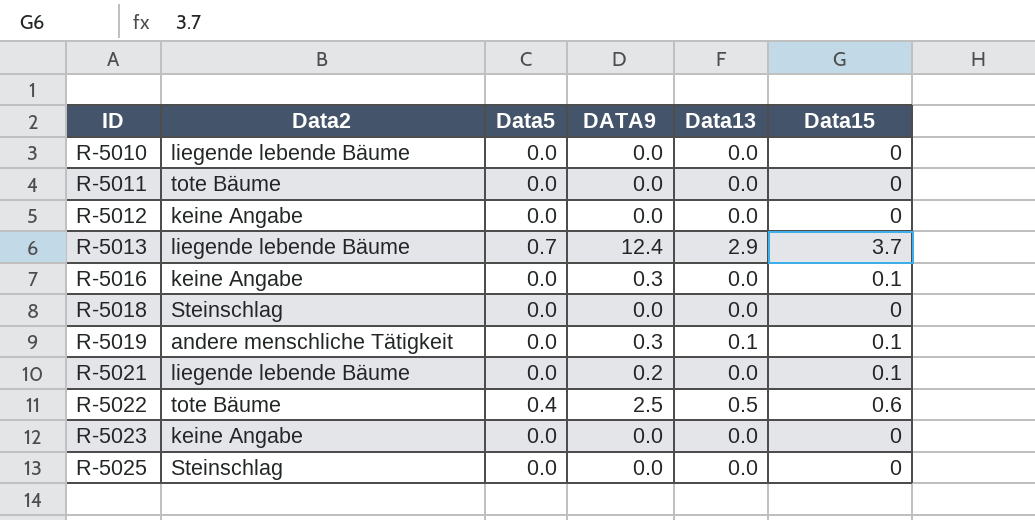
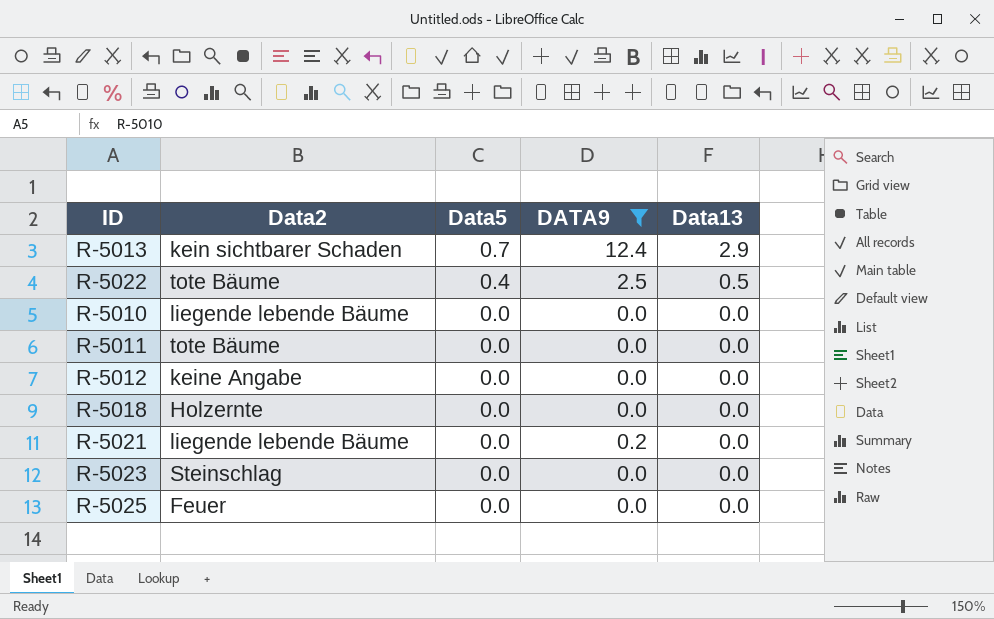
filter: none -> DATA9 != 0.3
row order: ID ascending -> Data5 descending
column Data15 | position: 6 -> none
R-5013 | Data2: liegende lebende Bäume -> kein sichtbarer Schaden
R-5018 | Data2: Steinschlag -> Holzernte
R-5023 | Data2: keine Angabe -> Steinschlag
R-5025 | Data2: Steinschlag -> Feuer

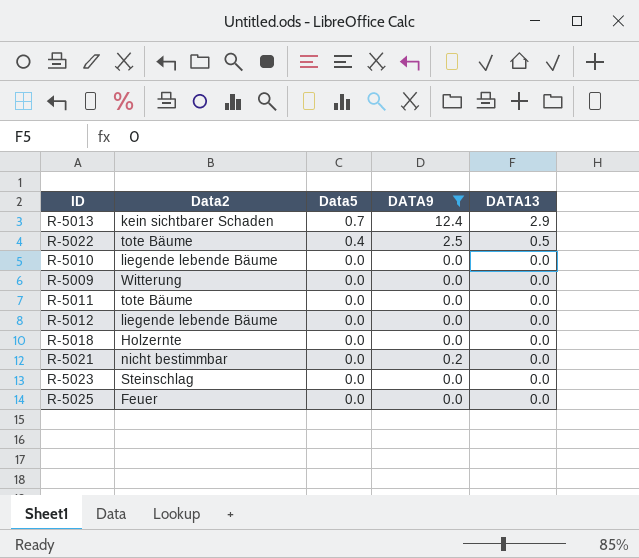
column name: Data13 -> DATA13
row R-5009: none -> Witterung | 0.0 | 0.0 | 0.0
R-5012 | Data2: keine Angabe -> liegende lebende Bäume
R-5021 | Data2: liegende lebende Bäume -> nicht bestimmbar

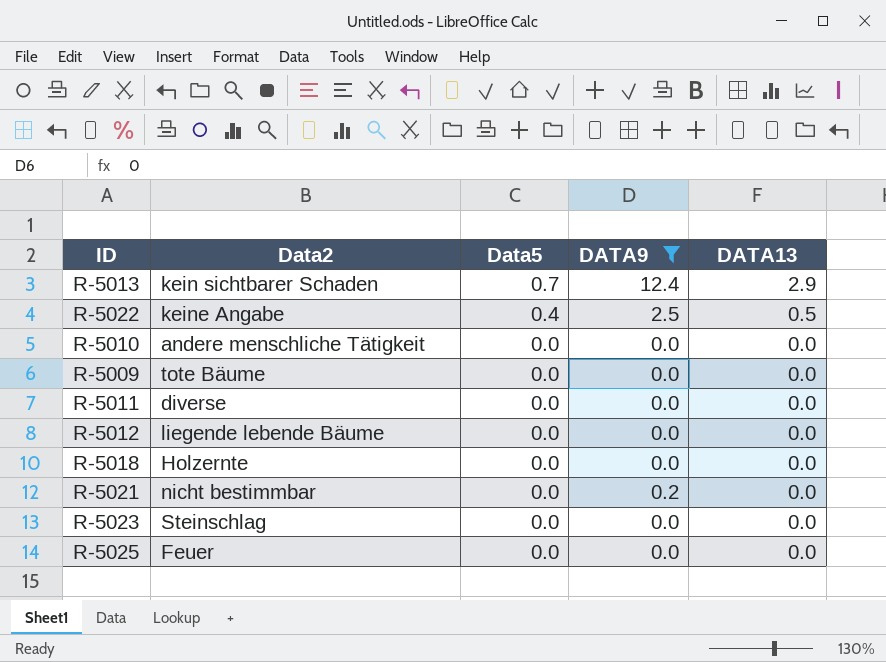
R-5022 | Data2: tote Bäume -> keine Angabe
R-5010 | Data2: liegende lebende Bäume -> andere menschliche Tätigkeit
R-5009 | Data2: Witterung -> tote Bäume
R-5011 | Data2: tote Bäume -> diverse

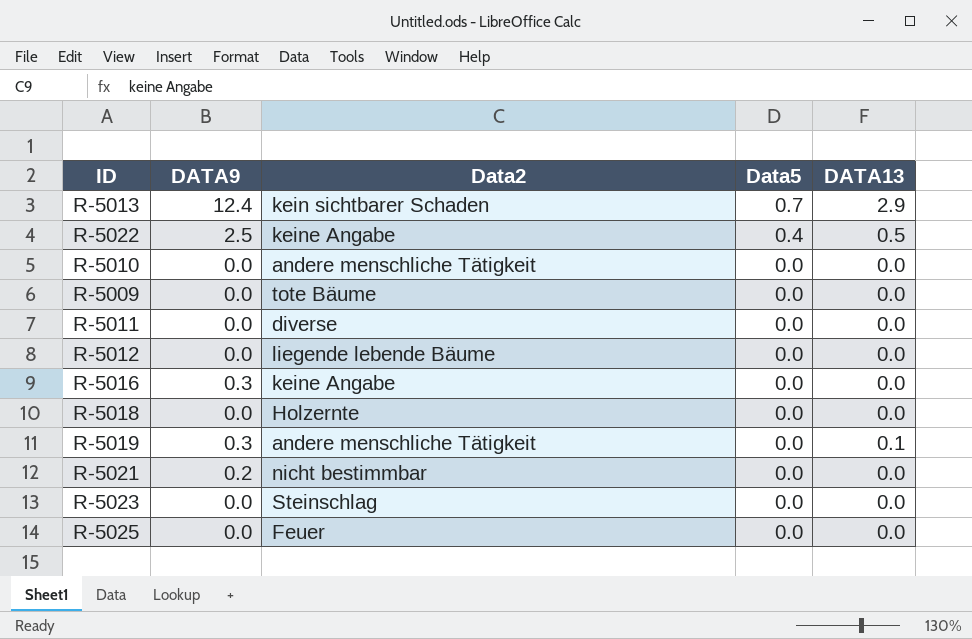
filter: DATA9 != 0.3 -> none
column DATA9 | position: 4 -> 2

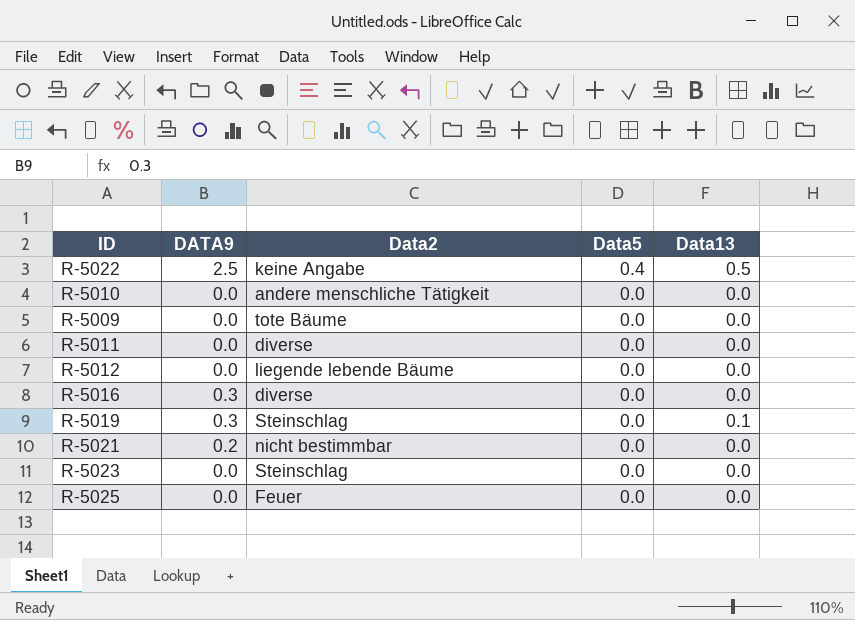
column name: DATA13 -> Data13
row R-5013: 12.4 | kein sichtbarer Schaden | 0.7 | 2.9 -> none
row R-5018: 0.0 | Holzernte | 0.0 | 0.0 -> none
R-5016 | Data2: keine Angabe -> diverse
R-5019 | Data2: andere menschliche Tätigkeit -> Steinschlag

